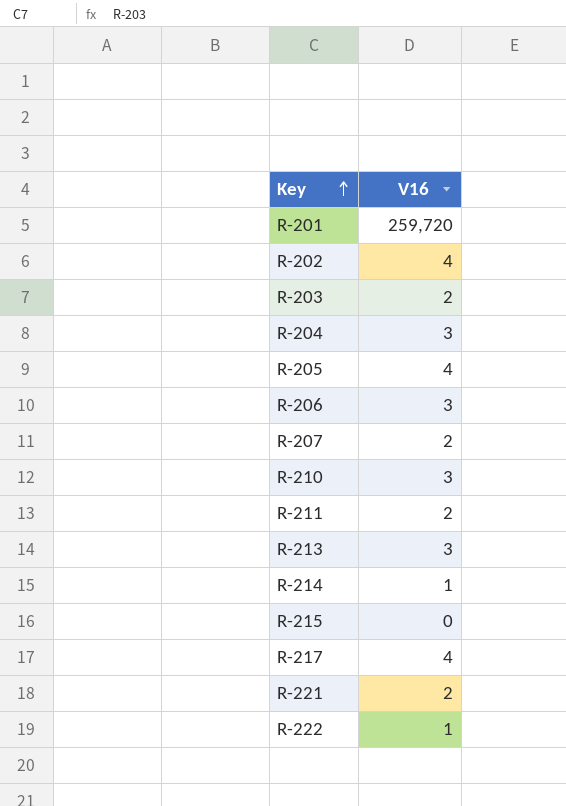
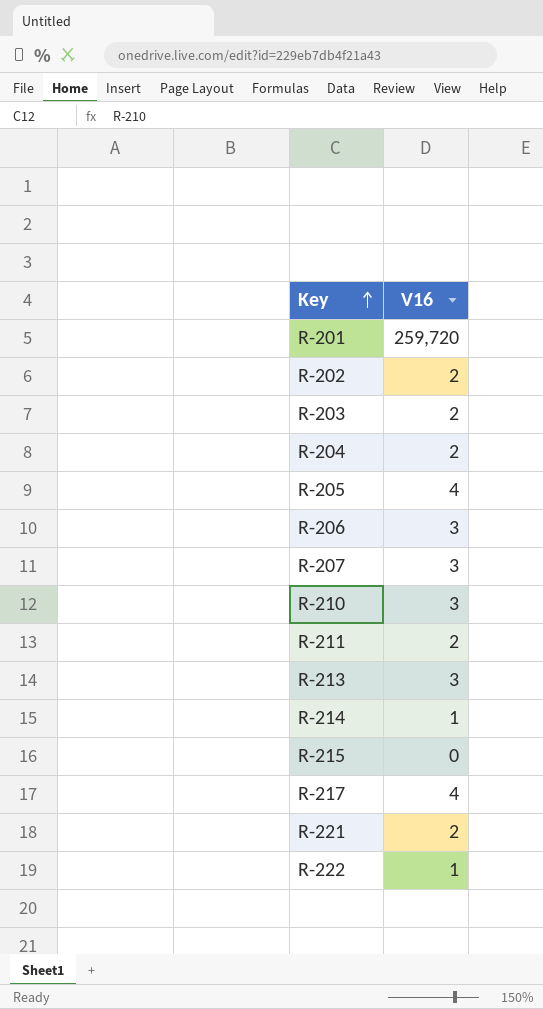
R-202 | V16: 4 -> 2
R-204 | V16: 3 -> 2
R-207 | V16: 2 -> 3

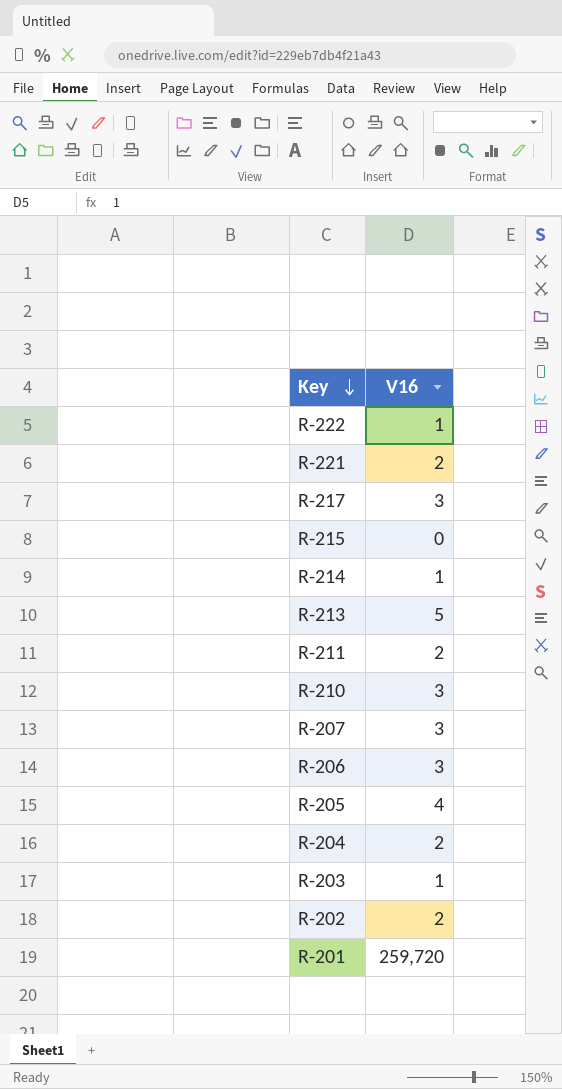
row order: Key ascending -> Key descending
R-217 | V16: 4 -> 3
R-213 | V16: 3 -> 5
R-203 | V16: 2 -> 1

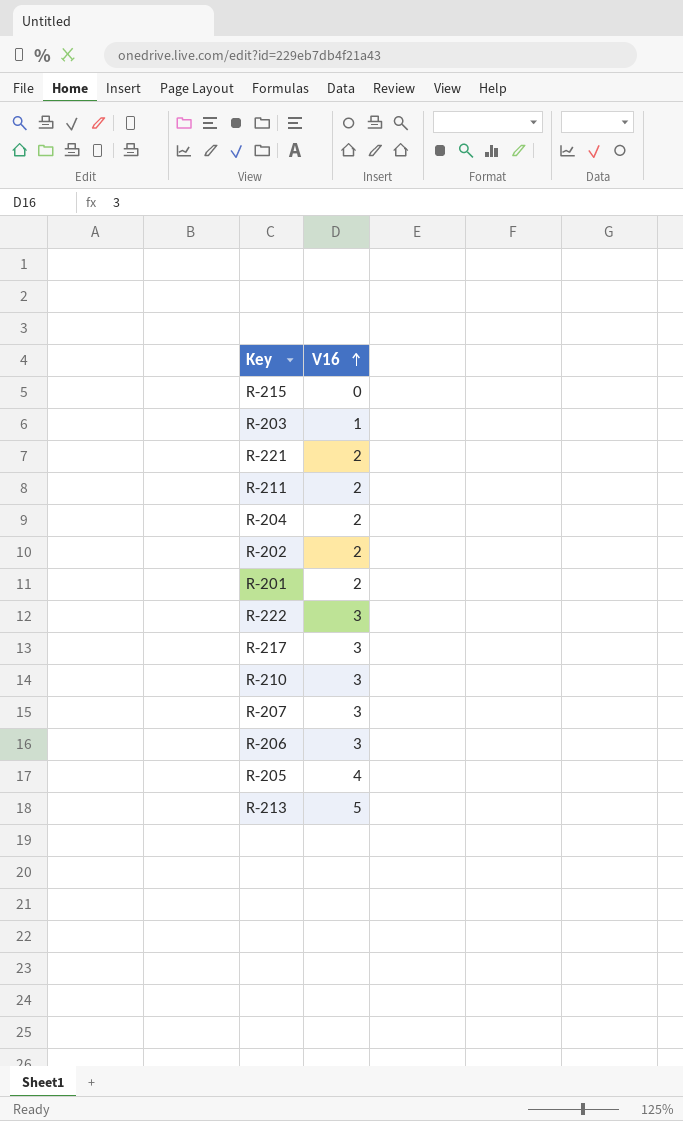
row order: Key descending -> V16 ascending
row R-214: 1 -> none
R-201 | V16: 259,720 -> 2
R-222 | V16: 1 -> 3

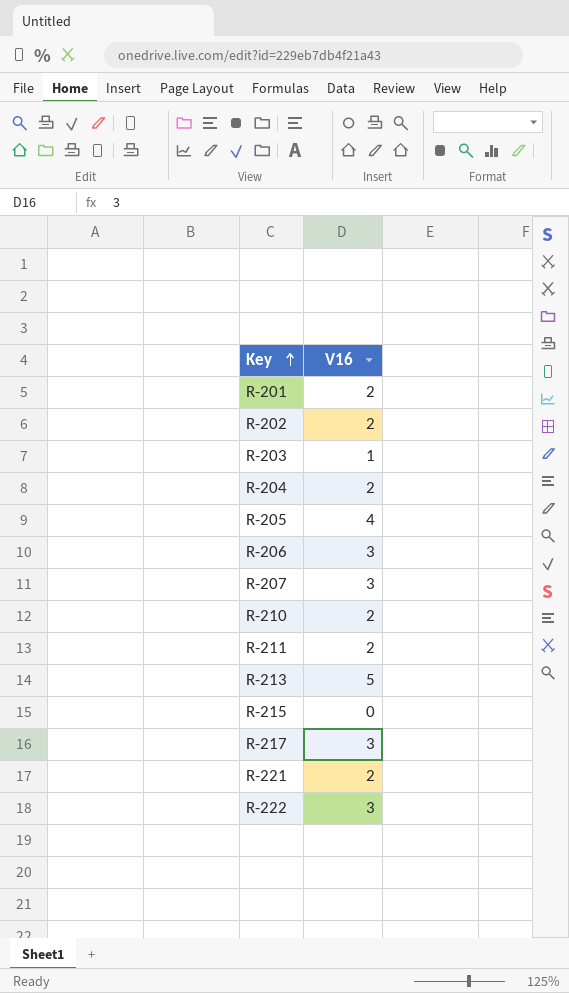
row order: V16 ascending -> Key ascending
R-210 | V16: 3 -> 2

